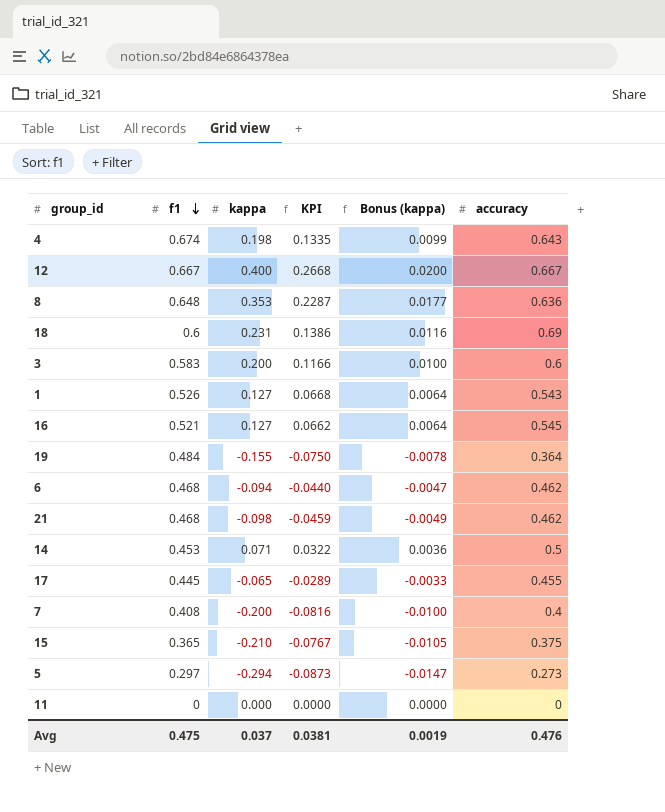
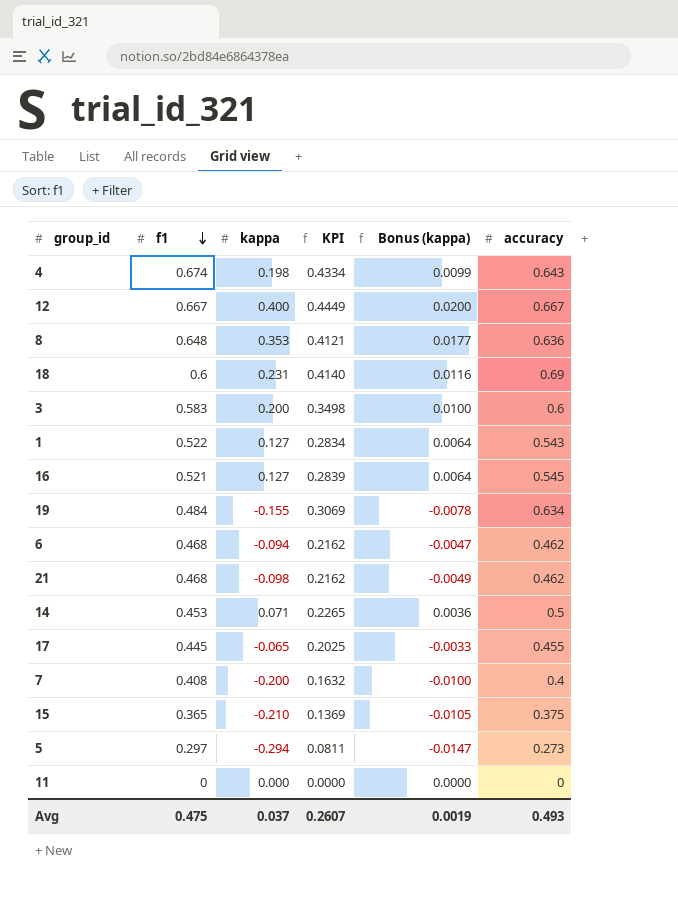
column KPI | formula: [f1] * [kappa] -> [f1] * [accuracy]
1 | f1: 0.526 -> 0.522
19 | accuracy: 0.364 -> 0.634
Avg | KPI: 0.0381 -> 0.2607
Avg | accuracy: 0.476 -> 0.493

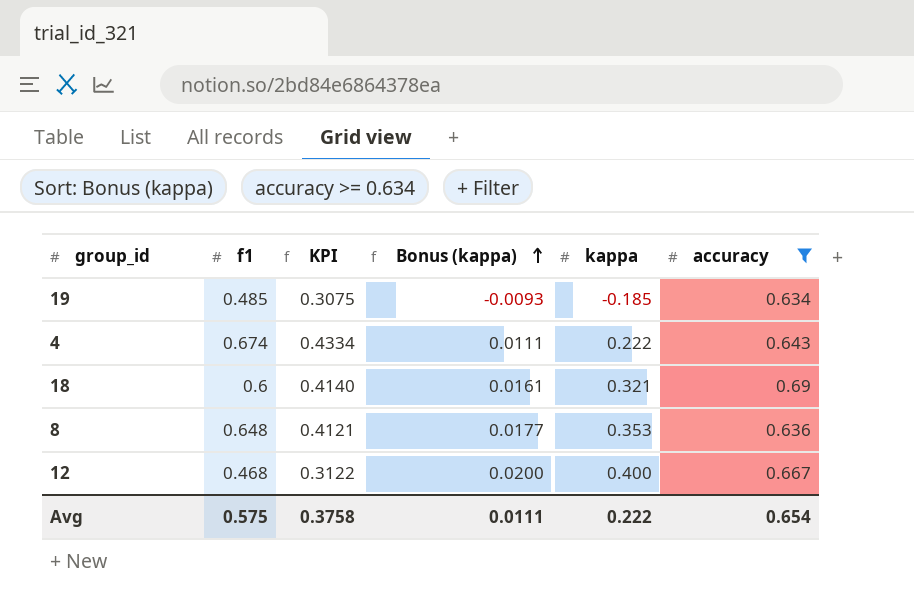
filter: none -> accuracy >= 0.634
row order: f1 descending -> Bonus (kappa) ascending
column kappa | position: 3 -> 5
19 | f1: 0.484 -> 0.485
19 | KPI: 0.3069 -> 0.3075
19 | Bonus (kappa): -0.0078 -> -0.0093
19 | kappa: -0.155 -> -0.185
4 | Bonus (kappa): 0.0099 -> 0.0111
4 | kappa: 0.198 -> 0.222
18 | Bonus (kappa): 0.0116 -> 0.0161
18 | kappa: 0.231 -> 0.321
12 | f1: 0.667 -> 0.468
12 | KPI: 0.4449 -> 0.3122
Avg | f1: 0.475 -> 0.575
Avg | KPI: 0.2607 -> 0.3758
Avg | Bonus (kappa): 0.0019 -> 0.0111
Avg | kappa: 0.037 -> 0.222
Avg | accuracy: 0.493 -> 0.654

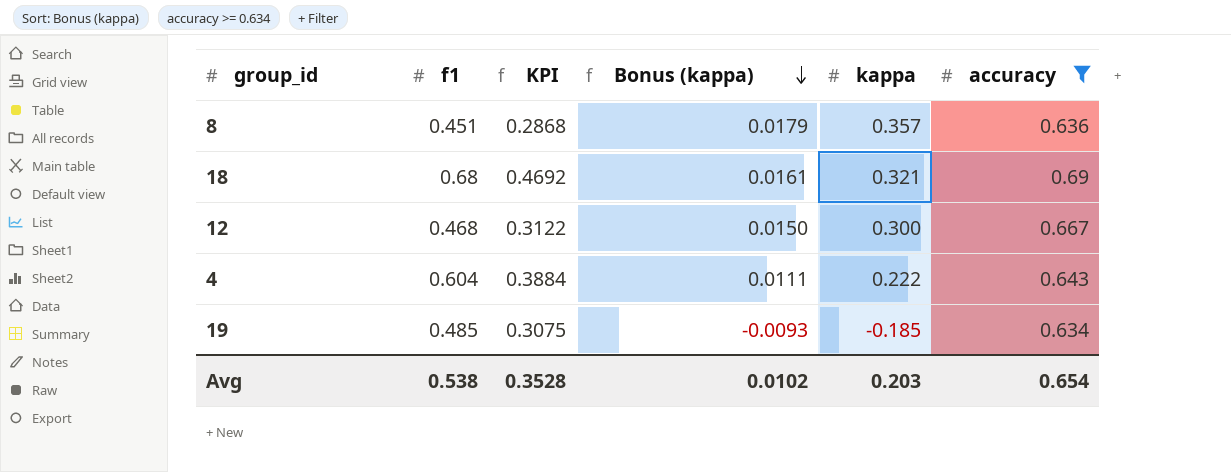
row order: Bonus (kappa) ascending -> Bonus (kappa) descending
8 | f1: 0.648 -> 0.451
8 | KPI: 0.4121 -> 0.2868
8 | Bonus (kappa): 0.0177 -> 0.0179
8 | kappa: 0.353 -> 0.357
18 | f1: 0.6 -> 0.68
18 | KPI: 0.4140 -> 0.4692
12 | Bonus (kappa): 0.0200 -> 0.0150
12 | kappa: 0.400 -> 0.300
4 | f1: 0.674 -> 0.604
4 | KPI: 0.4334 -> 0.3884
Avg | f1: 0.575 -> 0.538
Avg | KPI: 0.3758 -> 0.3528
Avg | Bonus (kappa): 0.0111 -> 0.0102
Avg | kappa: 0.222 -> 0.203

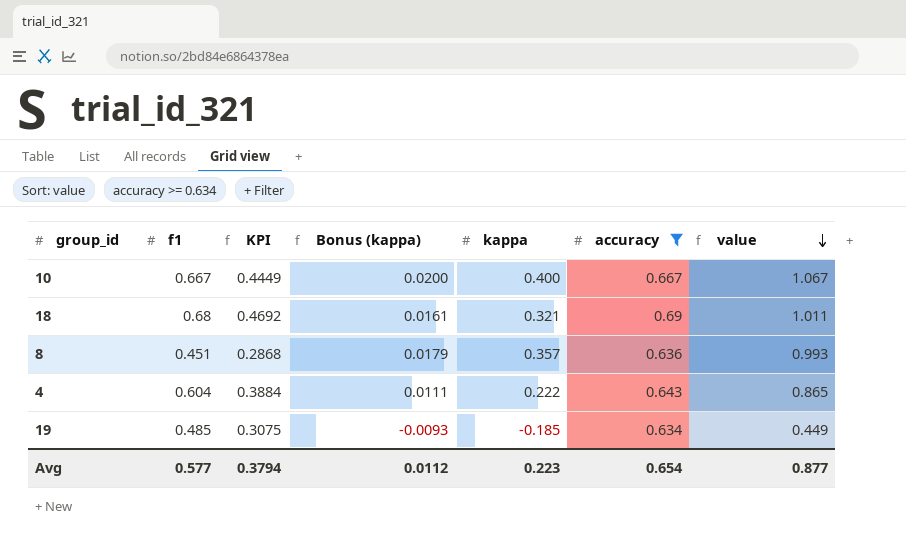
row order: Bonus (kappa) descending -> value descending
column value | formula: none -> [kappa] + [accuracy]
row 12: 0.468 | 0.3122 | 0.0150 | 0.300 | 0.667 -> none
row 10: none -> 0.667 | 0.4449 | 0.0200 | 0.400 | 0.667 | 1.067
Avg | f1: 0.538 -> 0.577
Avg | KPI: 0.3528 -> 0.3794
Avg | Bonus (kappa): 0.0102 -> 0.0112
Avg | kappa: 0.203 -> 0.223

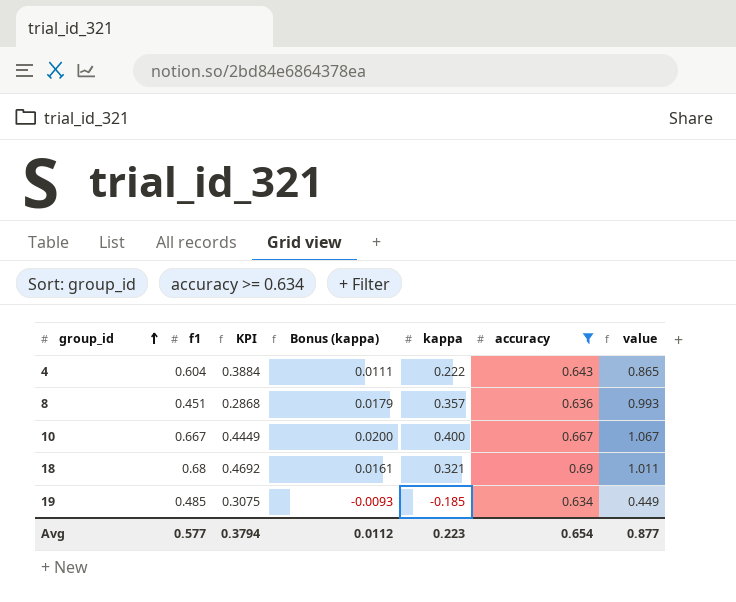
row order: value descending -> group_id ascending

